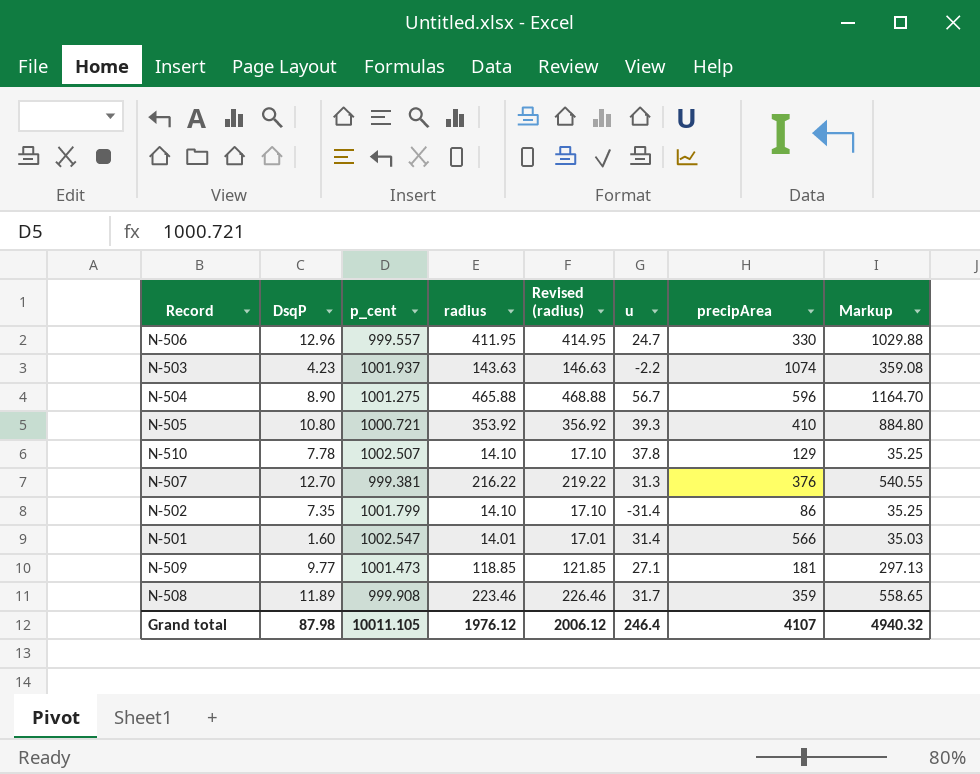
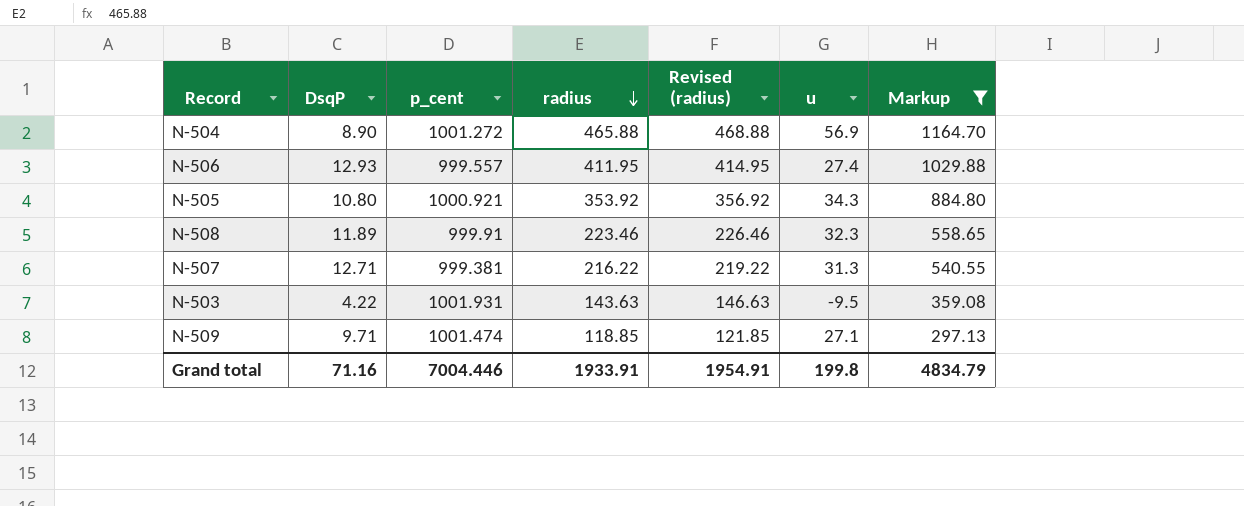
filter: none -> Markup >= 297.13
row order: none -> radius descending
column precipArea | position: 7 -> none
N-504 | p_cent: 1001.275 -> 1001.272
N-504 | u: 56.7 -> 56.9
N-506 | DsqP: 12.96 -> 12.93
N-506 | u: 24.7 -> 27.4
N-505 | p_cent: 1000.721 -> 1000.921
N-505 | u: 39.3 -> 34.3
N-508 | p_cent: 999.908 -> 999.91
N-508 | u: 31.7 -> 32.3
N-507 | DsqP: 12.70 -> 12.71
N-503 | DsqP: 4.23 -> 4.22
N-503 | p_cent: 1001.937 -> 1001.931
N-503 | u: -2.2 -> -9.5
N-509 | DsqP: 9.77 -> 9.71
N-509 | p_cent: 1001.473 -> 1001.474
Grand total | DsqP: 87.98 -> 71.16
Grand total | p_cent: 10011.105 -> 7004.446
Grand total | radius: 1976.12 -> 1933.91
Grand total | Revised (radius): 2006.12 -> 1954.91
Grand total | u: 246.4 -> 199.8
Grand total | Markup: 4940.32 -> 4834.79

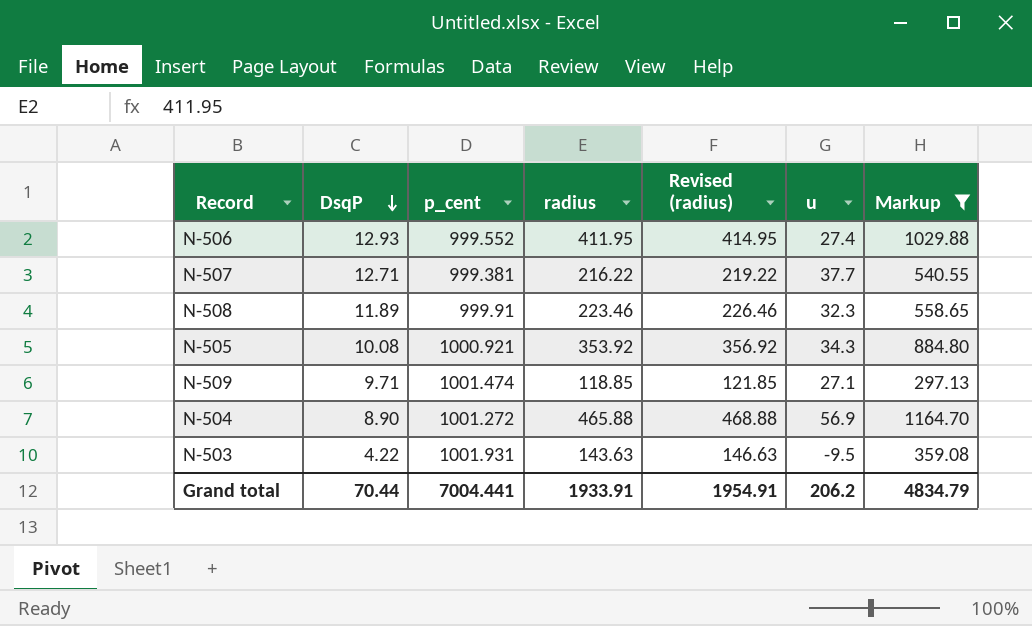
row order: radius descending -> DsqP descending
N-506 | p_cent: 999.557 -> 999.552
N-507 | u: 31.3 -> 37.7
N-505 | DsqP: 10.80 -> 10.08
Grand total | DsqP: 71.16 -> 70.44
Grand total | p_cent: 7004.446 -> 7004.441
Grand total | u: 199.8 -> 206.2

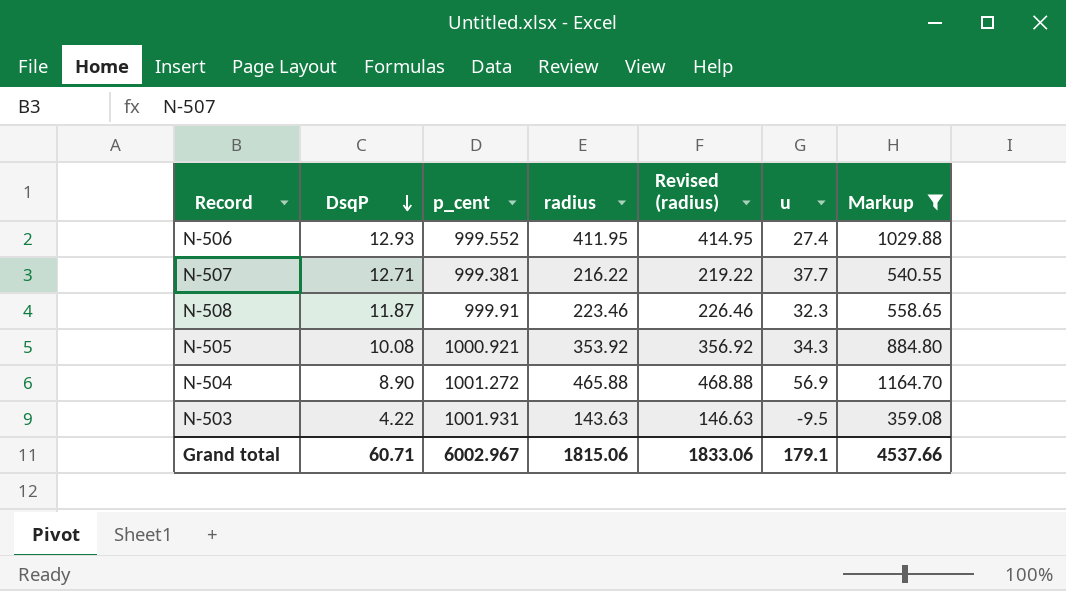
row N-509: 9.71 | 1001.474 | 118.85 | 121.85 | 27.1 | 297.13 -> none
N-508 | DsqP: 11.89 -> 11.87
Grand total | DsqP: 70.44 -> 60.71
Grand total | p_cent: 7004.441 -> 6002.967
Grand total | radius: 1933.91 -> 1815.06
Grand total | Revised (radius): 1954.91 -> 1833.06
Grand total | u: 206.2 -> 179.1
Grand total | Markup: 4834.79 -> 4537.66

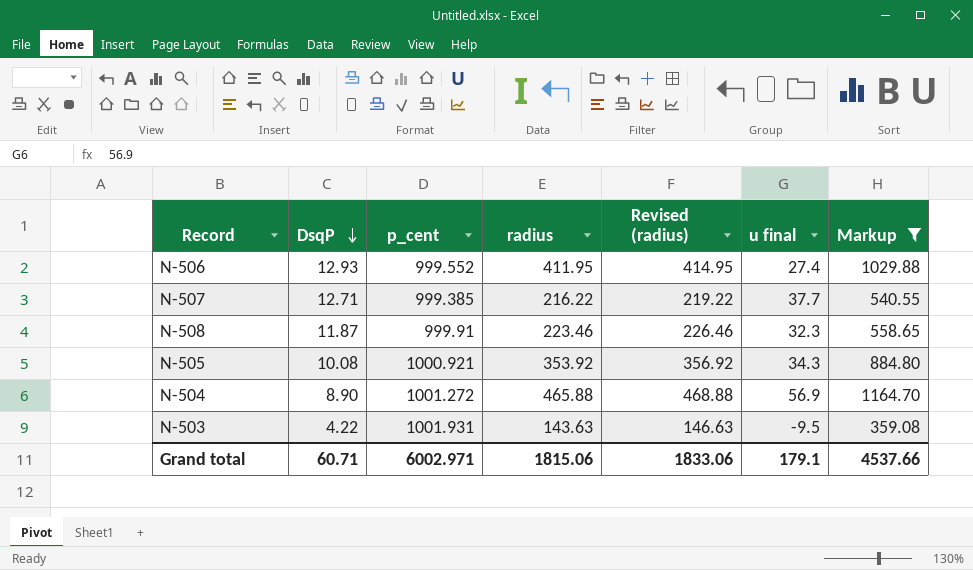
column name: u -> u final
N-507 | p_cent: 999.381 -> 999.385
Grand total | p_cent: 6002.967 -> 6002.971

